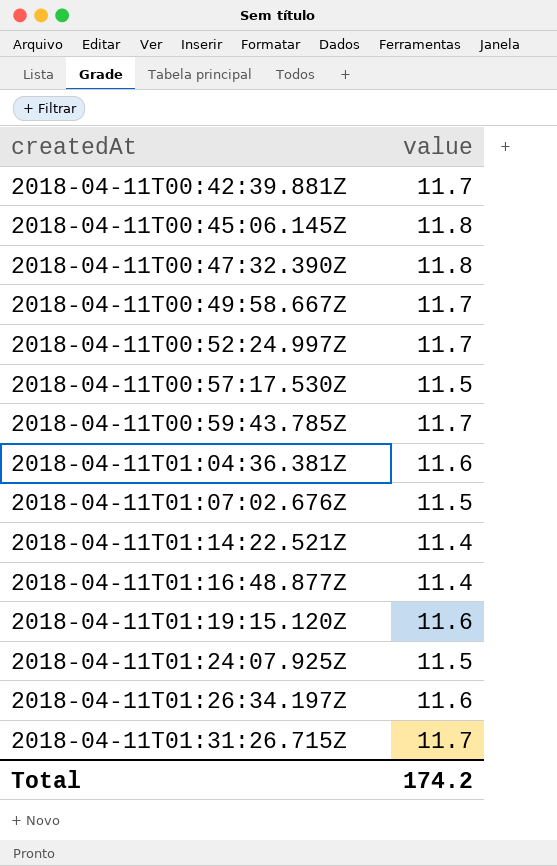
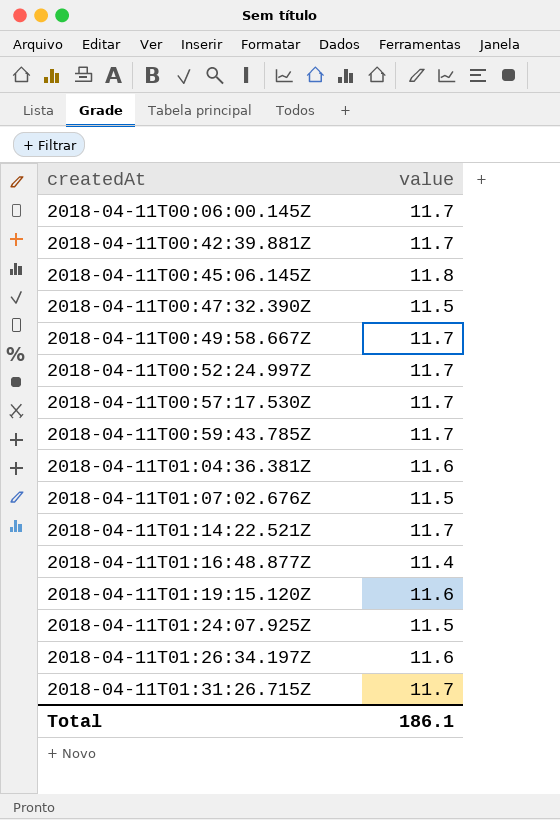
row 2018-04-11T00:06:00.145Z: none -> 11.7
2018-04-11T00:47:32.390Z | value: 11.8 -> 11.5
2018-04-11T00:57:17.530Z | value: 11.5 -> 11.7
2018-04-11T01:14:22.521Z | value: 11.4 -> 11.7
Total | value: 174.2 -> 186.1

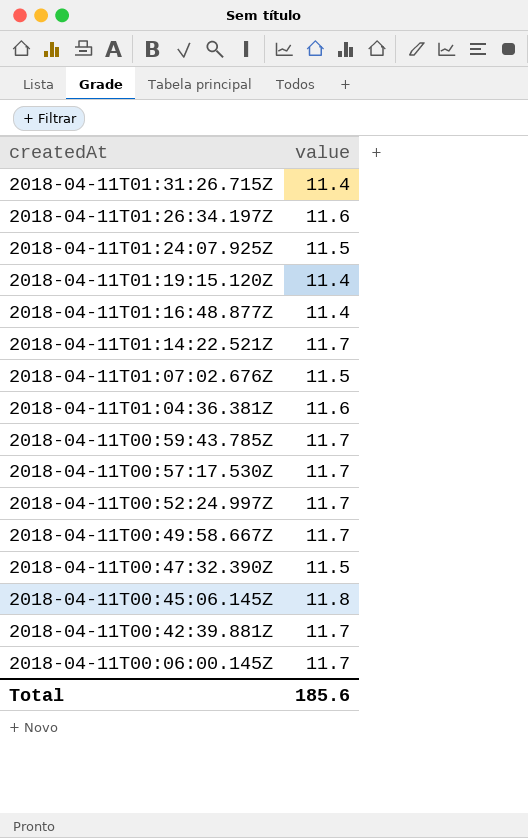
row order: createdAt ascending -> createdAt descending
2018-04-11T01:31:26.715Z | value: 11.7 -> 11.4
2018-04-11T01:19:15.120Z | value: 11.6 -> 11.4
Total | value: 186.1 -> 185.6

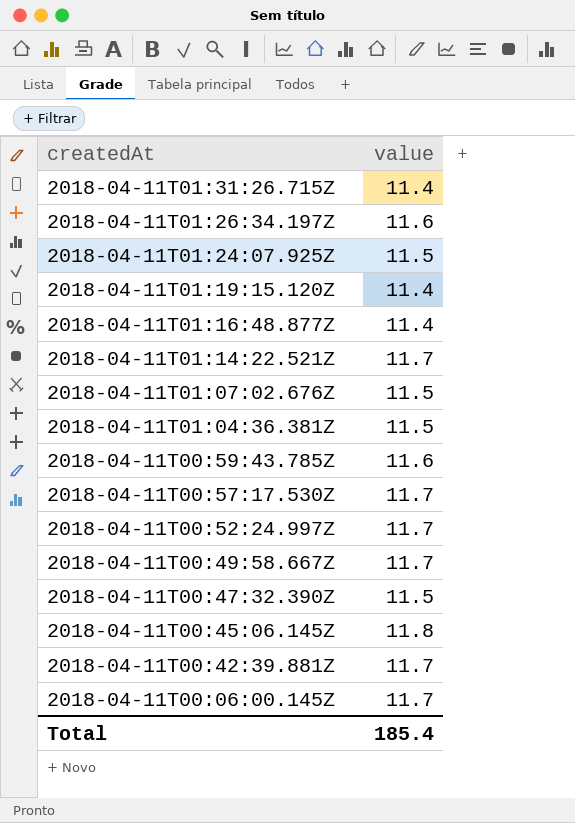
2018-04-11T01:04:36.381Z | value: 11.6 -> 11.5
2018-04-11T00:59:43.785Z | value: 11.7 -> 11.6
Total | value: 185.6 -> 185.4

